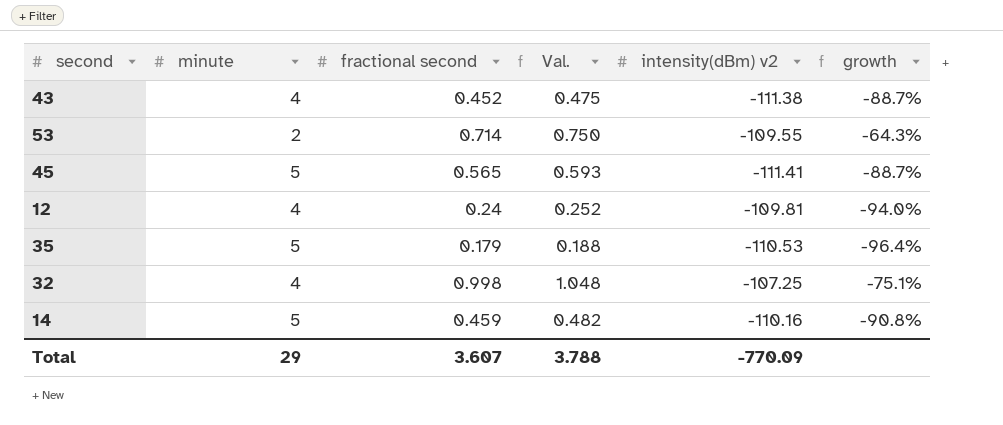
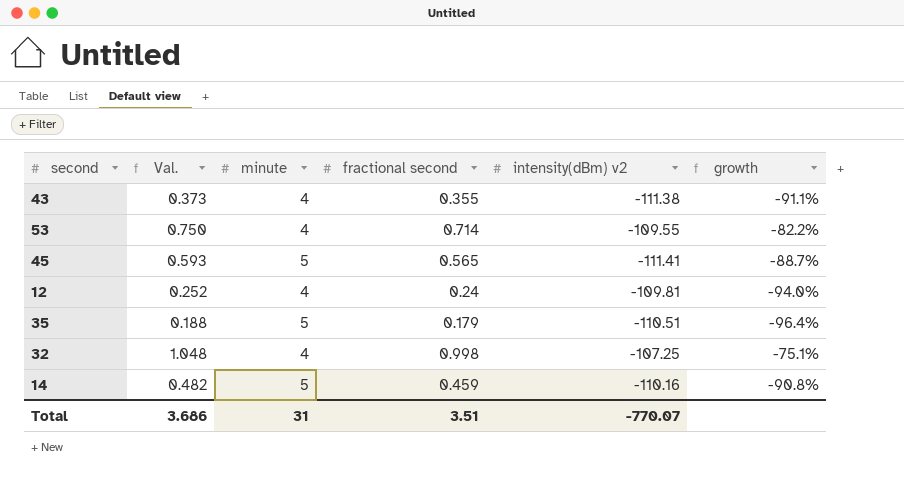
column Val. | position: 4 -> 2
43 | Val.: 0.475 -> 0.373
43 | fractional second: 0.452 -> 0.355
43 | growth: -88.7% -> -91.1%
53 | minute: 2 -> 4
53 | growth: -64.3% -> -82.2%
35 | intensity(dBm) v2: -110.53 -> -110.51
Total | Val.: 3.788 -> 3.686
Total | minute: 29 -> 31
Total | fractional second: 3.607 -> 3.51
Total | intensity(dBm) v2: -770.09 -> -770.07

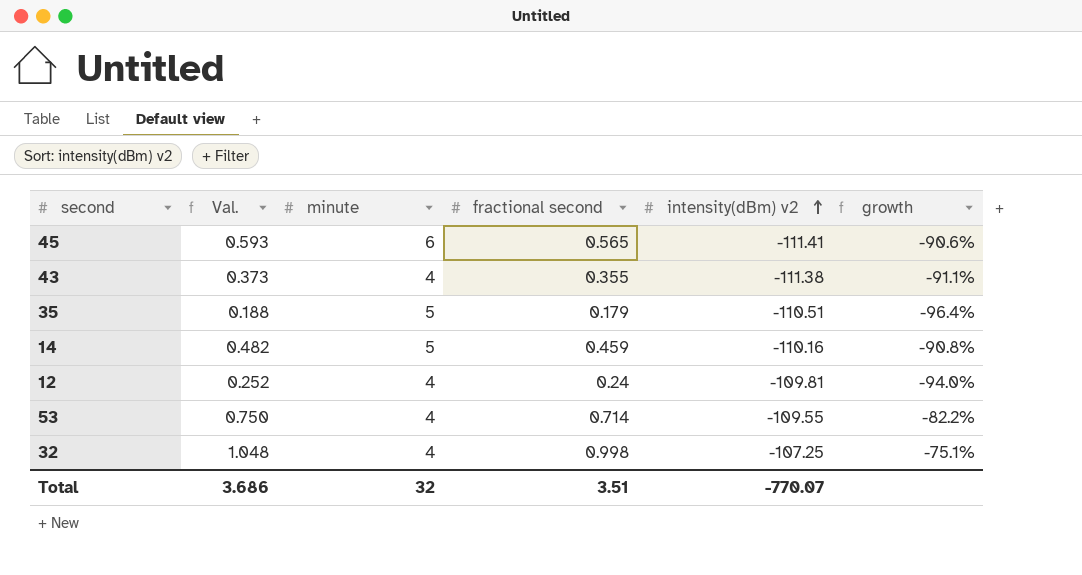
row order: none -> intensity(dBm) v2 ascending
45 | minute: 5 -> 6
45 | growth: -88.7% -> -90.6%
Total | minute: 31 -> 32

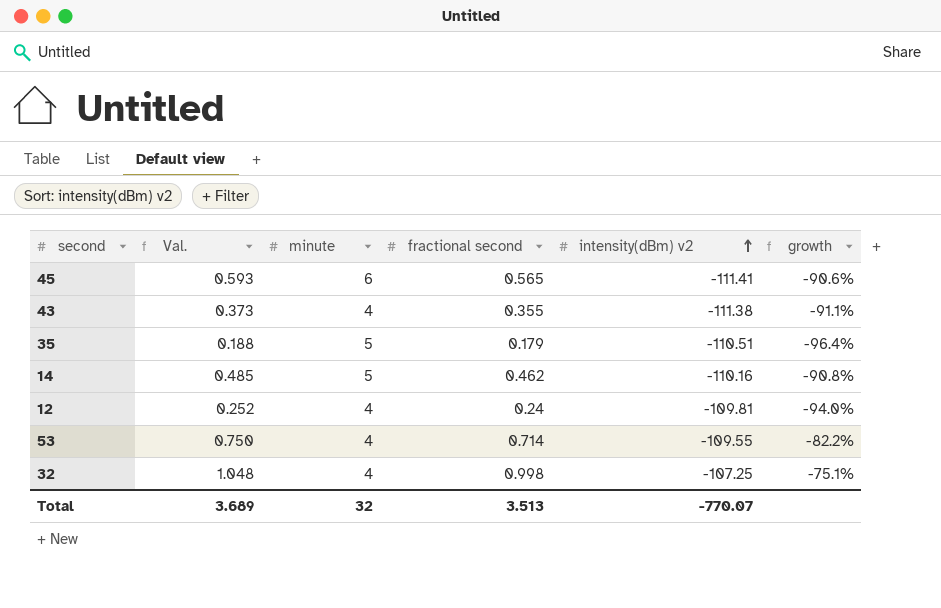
14 | Val.: 0.482 -> 0.485
14 | fractional second: 0.459 -> 0.462
Total | Val.: 3.686 -> 3.689
Total | fractional second: 3.51 -> 3.513

